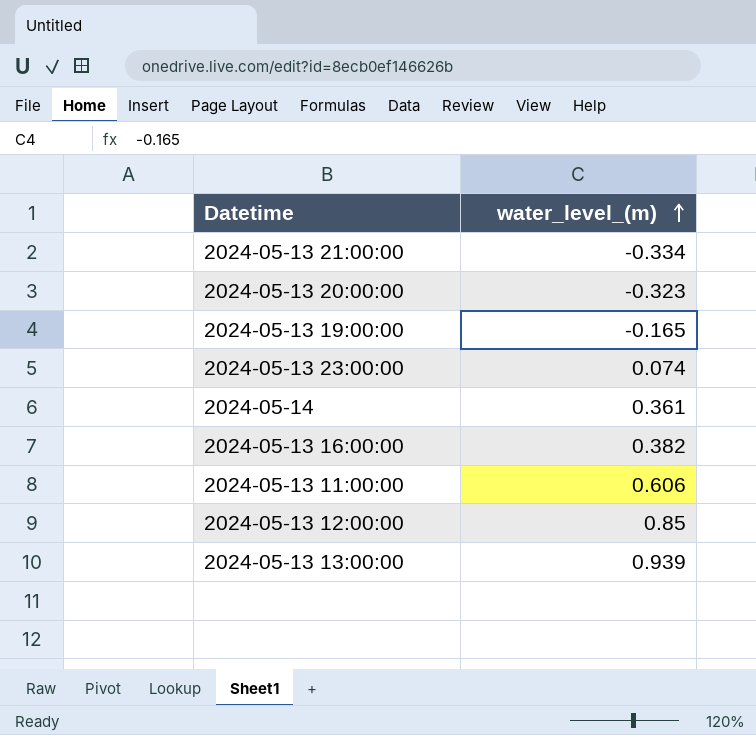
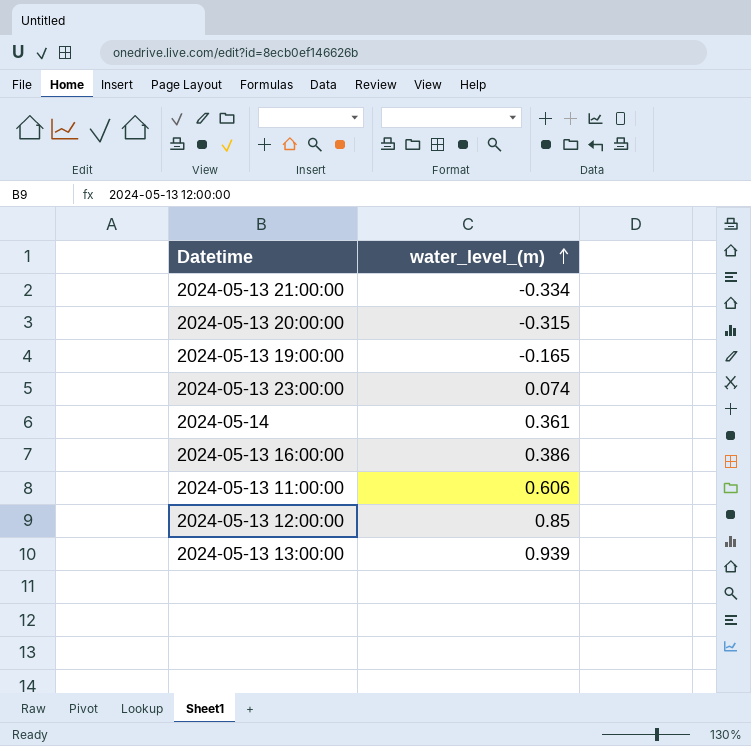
2024-05-13 20:00:00 | water_level_(m): -0.323 -> -0.315
2024-05-13 16:00:00 | water_level_(m): 0.382 -> 0.386

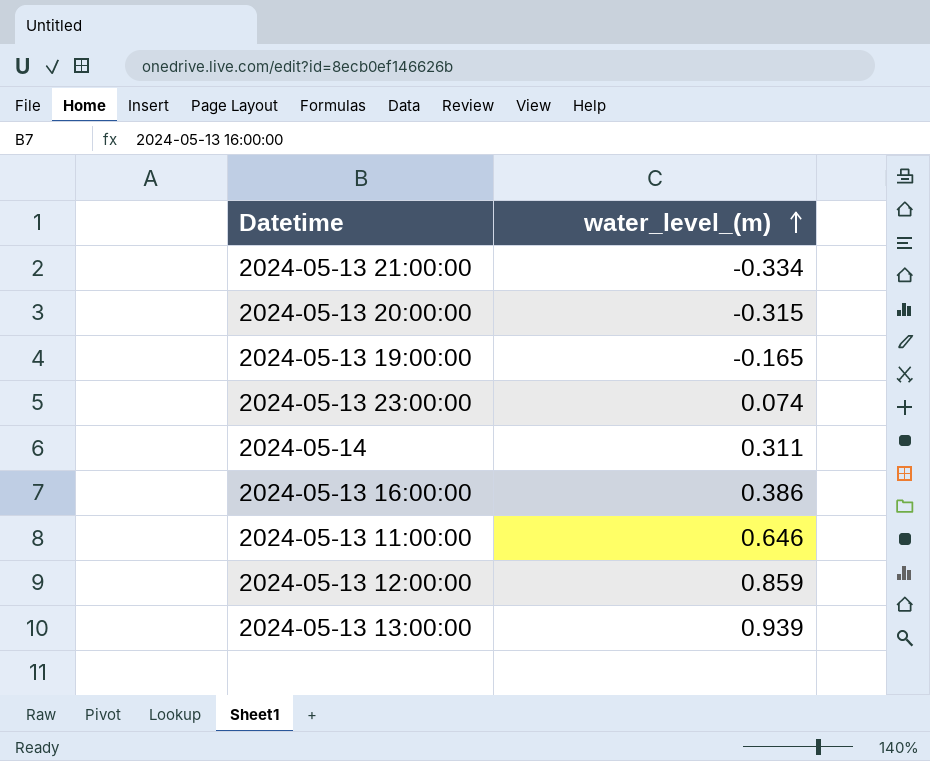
2024-05-14 | water_level_(m): 0.361 -> 0.311
2024-05-13 11:00:00 | water_level_(m): 0.606 -> 0.646
2024-05-13 12:00:00 | water_level_(m): 0.85 -> 0.859

